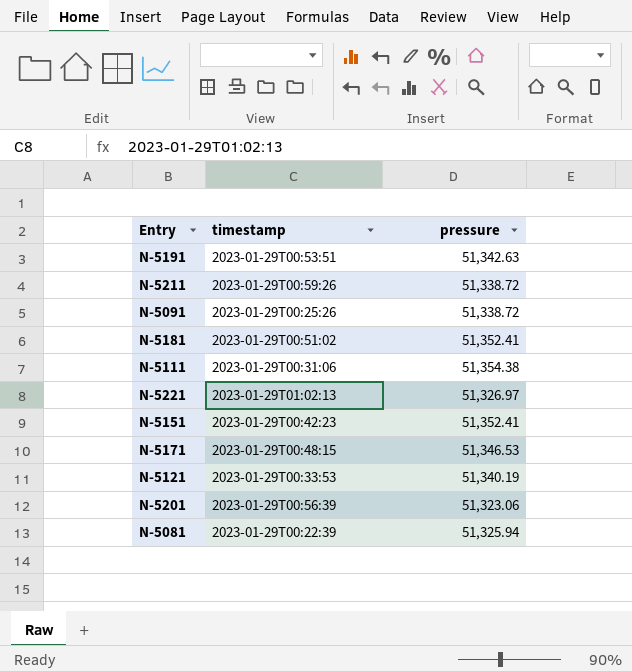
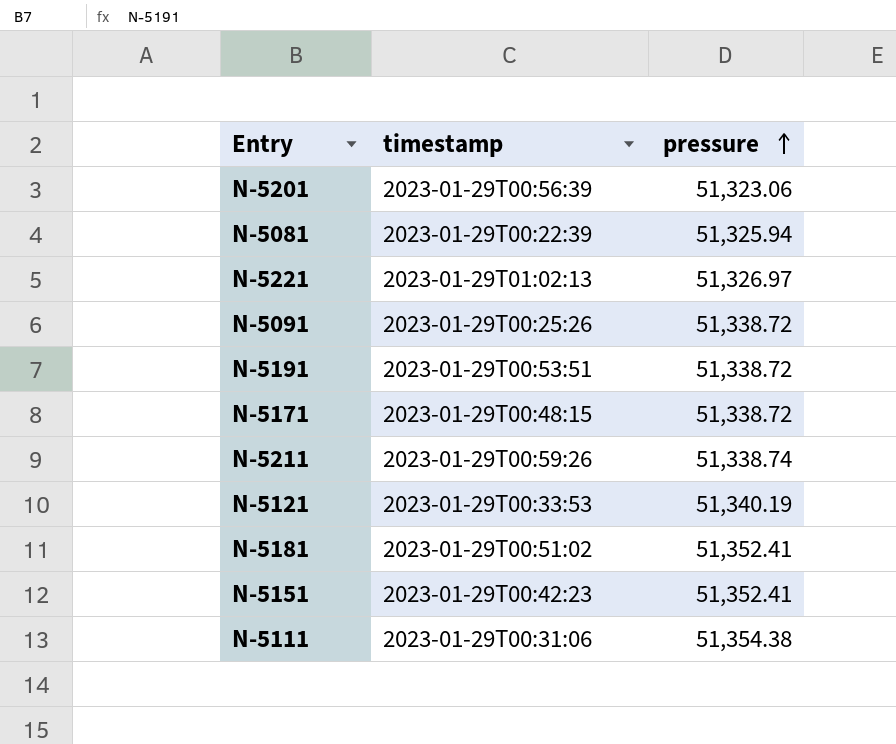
row order: none -> pressure ascending
N-5191 | pressure: 51,342.63 -> 51,338.72
N-5171 | pressure: 51,346.53 -> 51,338.72
N-5211 | pressure: 51,338.72 -> 51,338.74

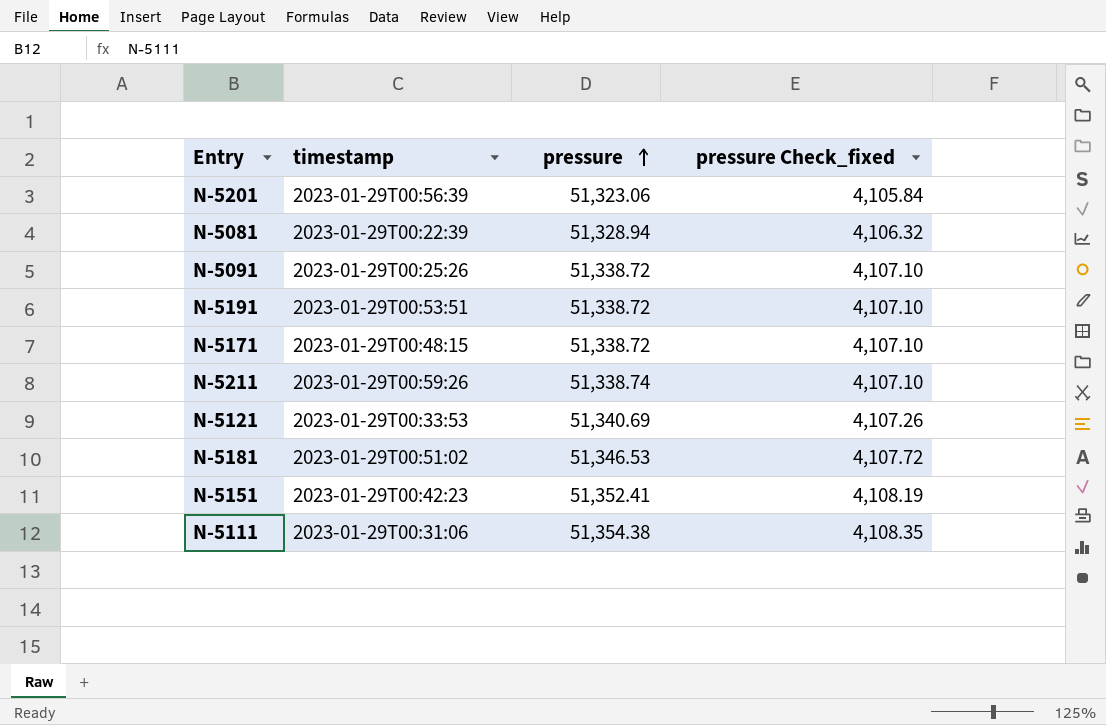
column pressure Check_fixed | formula: none -> [pressure] * 0.08
row N-5221: 2023-01-29T01:02:13 | 51,326.97 -> none
N-5081 | pressure: 51,325.94 -> 51,328.94
N-5121 | pressure: 51,340.19 -> 51,340.69
N-5181 | pressure: 51,352.41 -> 51,346.53

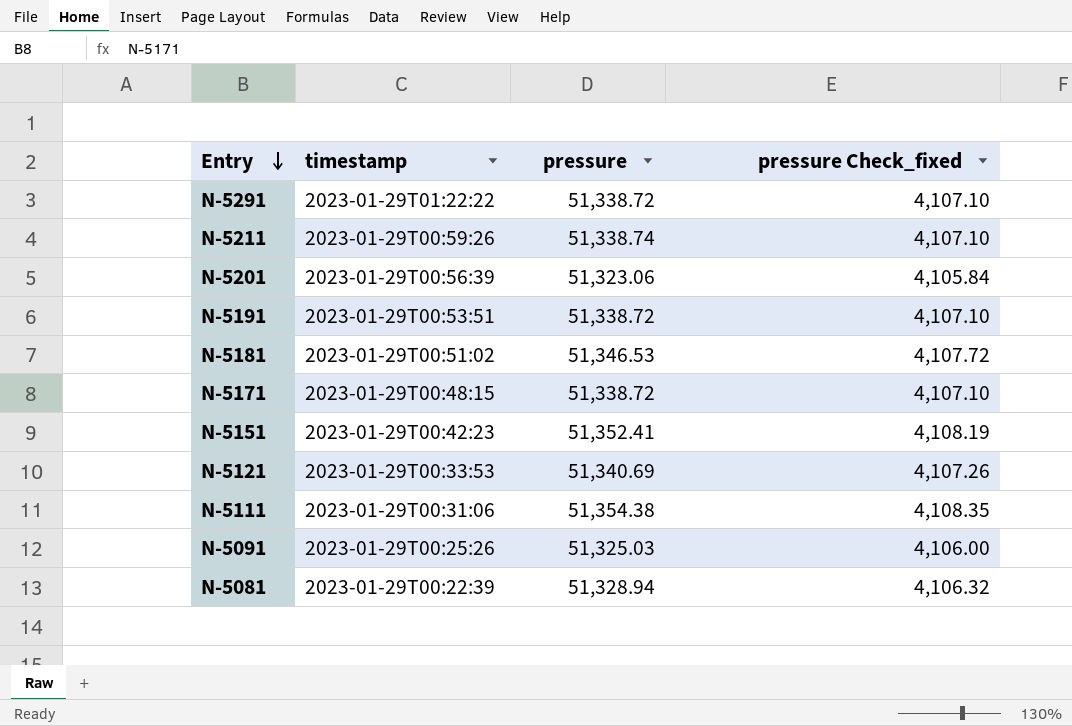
row order: pressure ascending -> Entry descending
row N-5291: none -> 2023-01-29T01:22:22 | 51,338.72 | 4,107.10
N-5091 | pressure: 51,338.72 -> 51,325.03
N-5091 | pressure Check_fixed: 4,107.10 -> 4,106.00

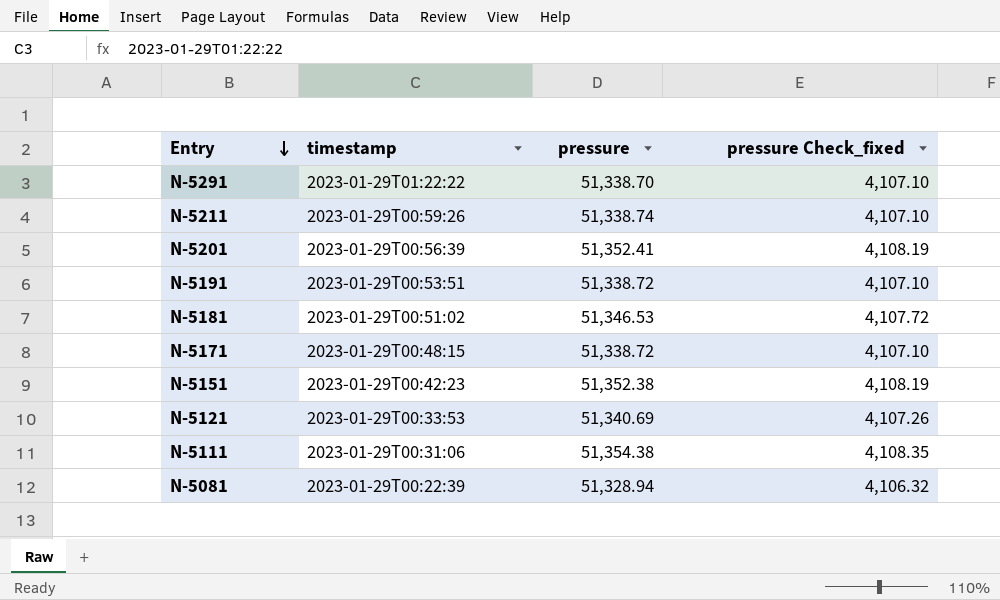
row N-5091: 2023-01-29T00:25:26 | 51,325.03 | 4,106.00 -> none
N-5291 | pressure: 51,338.72 -> 51,338.70
N-5201 | pressure: 51,323.06 -> 51,352.41
N-5201 | pressure Check_fixed: 4,105.84 -> 4,108.19
N-5151 | pressure: 51,352.41 -> 51,352.38

